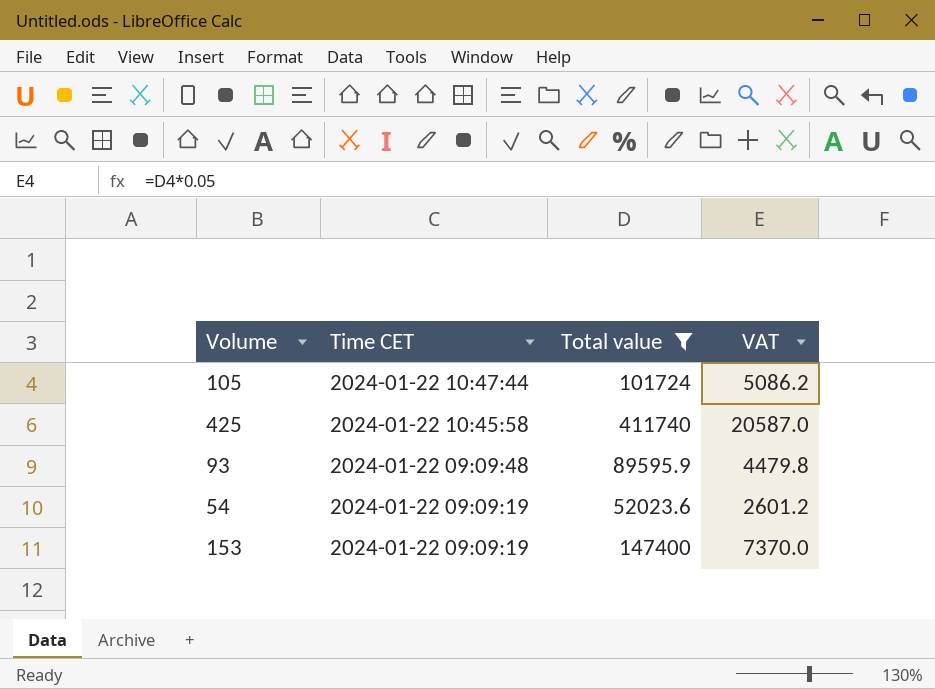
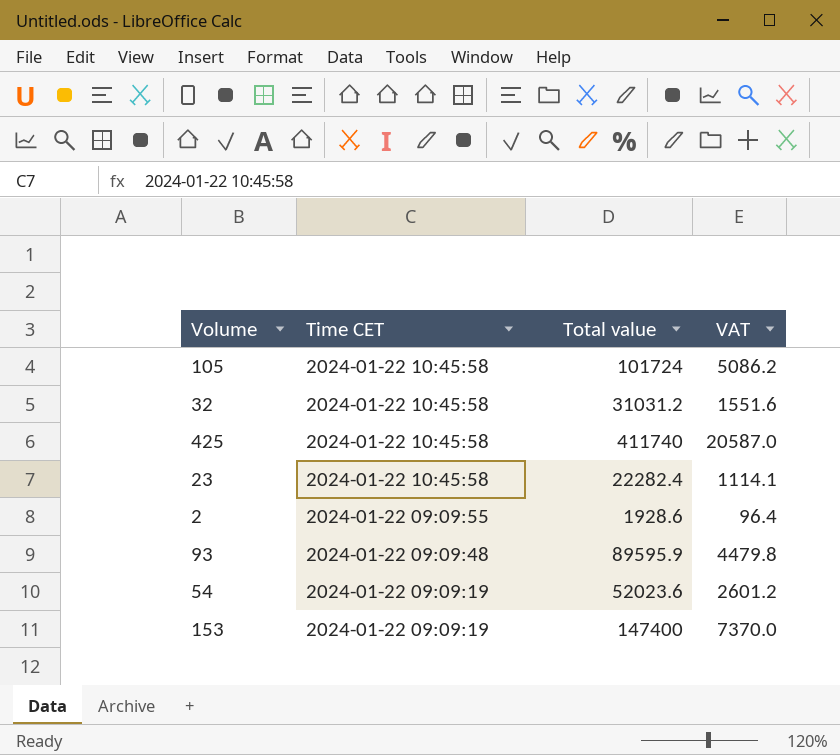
filter: Total value >= 52023.6 -> none
105 | Time CET: 2024-01-22 10:47:44 -> 2024-01-22 10:45:58

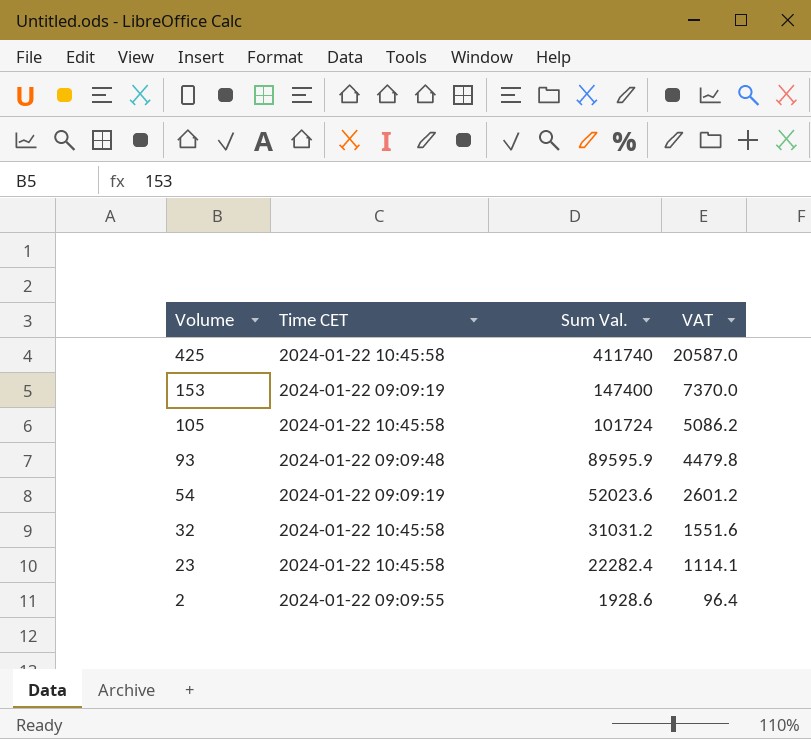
row order: Time CET descending -> Volume descending
column name: Total value -> Sum Val.

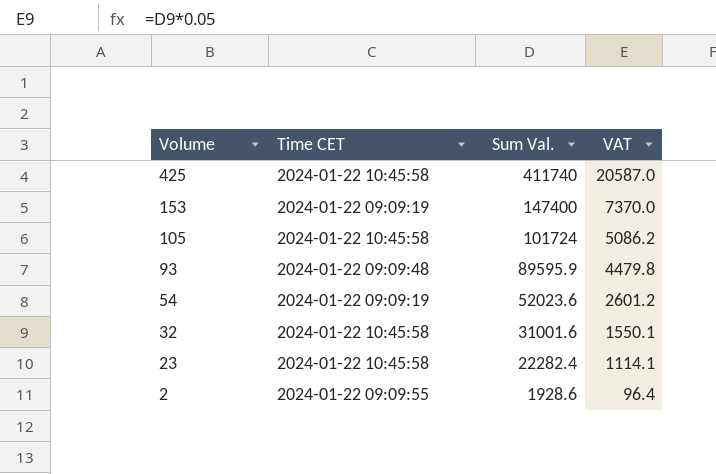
32 | Sum Val.: 31031.2 -> 31001.6
32 | VAT: 1551.6 -> 1550.1

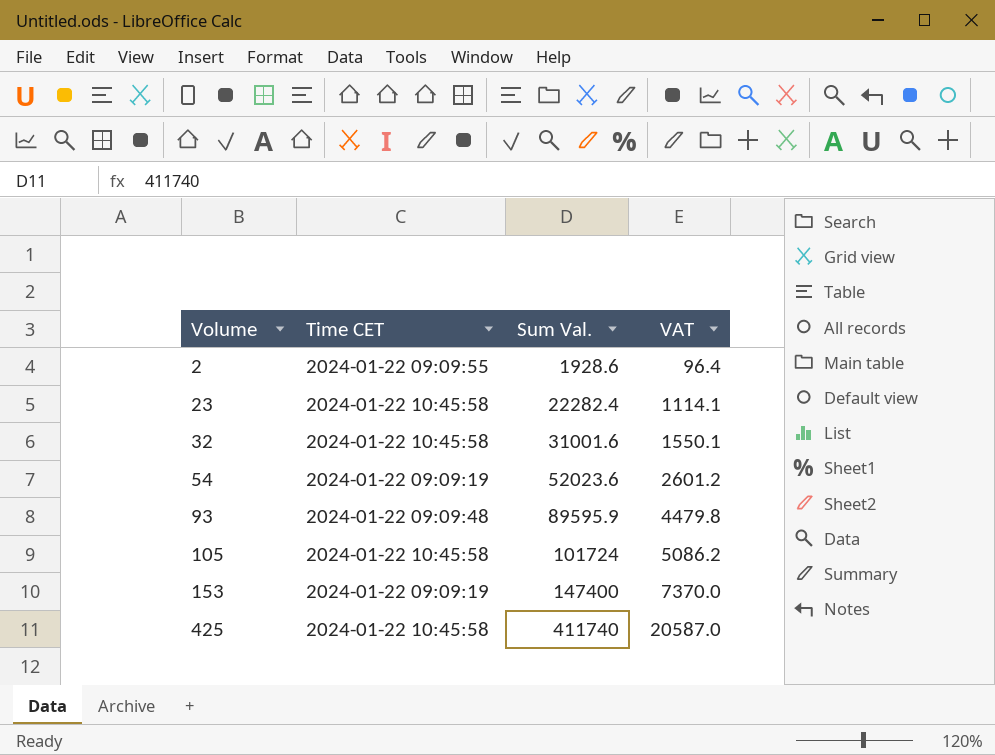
row order: Volume descending -> Volume ascending

